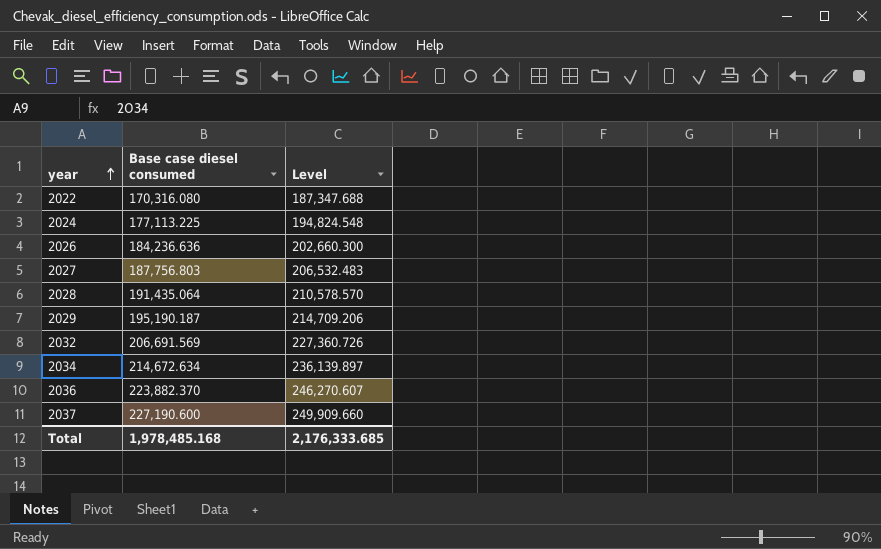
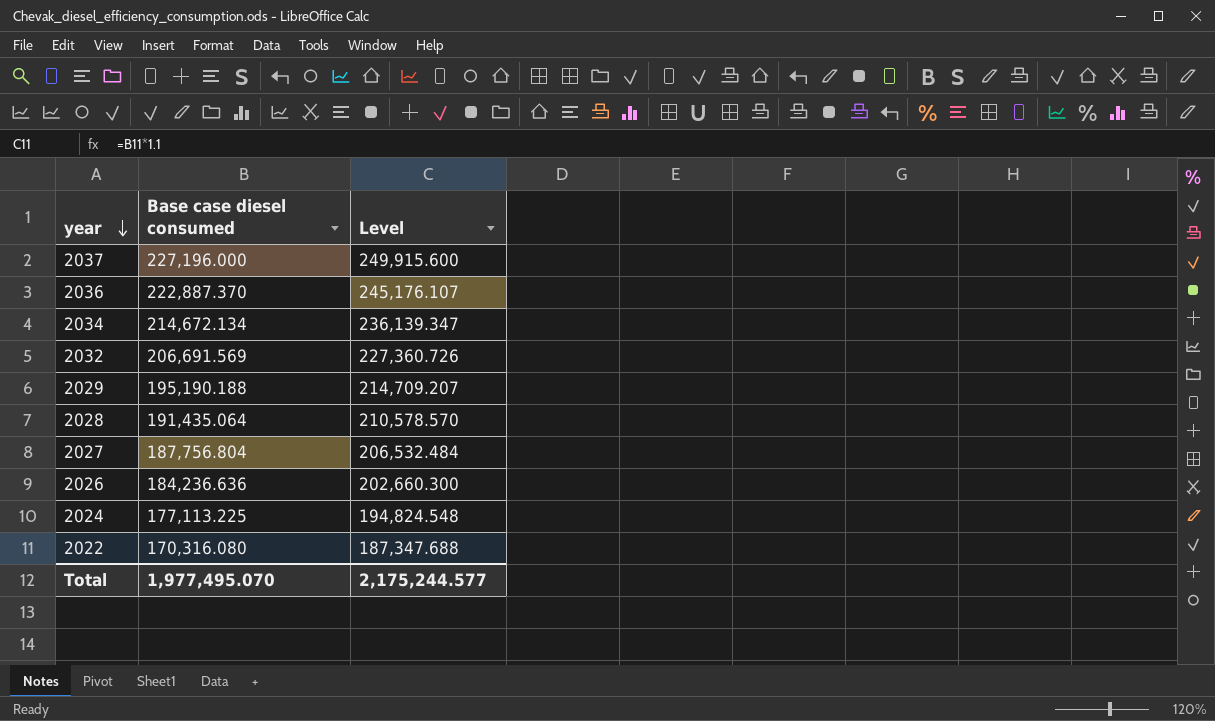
row order: year ascending -> year descending
2037 | Base case diesel consumed: 227,190.600 -> 227,196.000
2037 | Level: 249,909.660 -> 249,915.600
2036 | Base case diesel consumed: 223,882.370 -> 222,887.370
2036 | Level: 246,270.607 -> 245,176.107
2034 | Base case diesel consumed: 214,672.634 -> 214,672.134
2034 | Level: 236,139.897 -> 236,139.347
2029 | Base case diesel consumed: 195,190.187 -> 195,190.188
2029 | Level: 214,709.206 -> 214,709.207
2027 | Base case diesel consumed: 187,756.803 -> 187,756.804
2027 | Level: 206,532.483 -> 206,532.484
Total | Base case diesel consumed: 1,978,485.168 -> 1,977,495.070
Total | Level: 2,176,333.685 -> 2,175,244.577

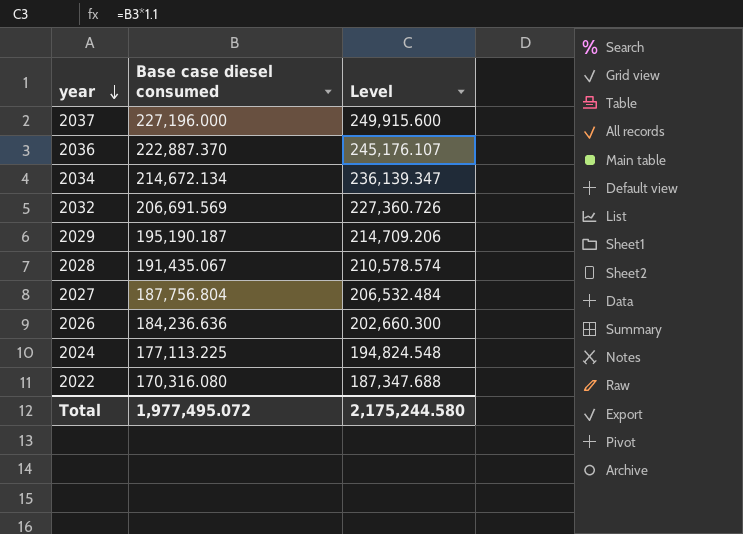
2029 | Base case diesel consumed: 195,190.188 -> 195,190.187
2029 | Level: 214,709.207 -> 214,709.206
2028 | Base case diesel consumed: 191,435.064 -> 191,435.067
2028 | Level: 210,578.570 -> 210,578.574
Total | Base case diesel consumed: 1,977,495.070 -> 1,977,495.072
Total | Level: 2,175,244.577 -> 2,175,244.580

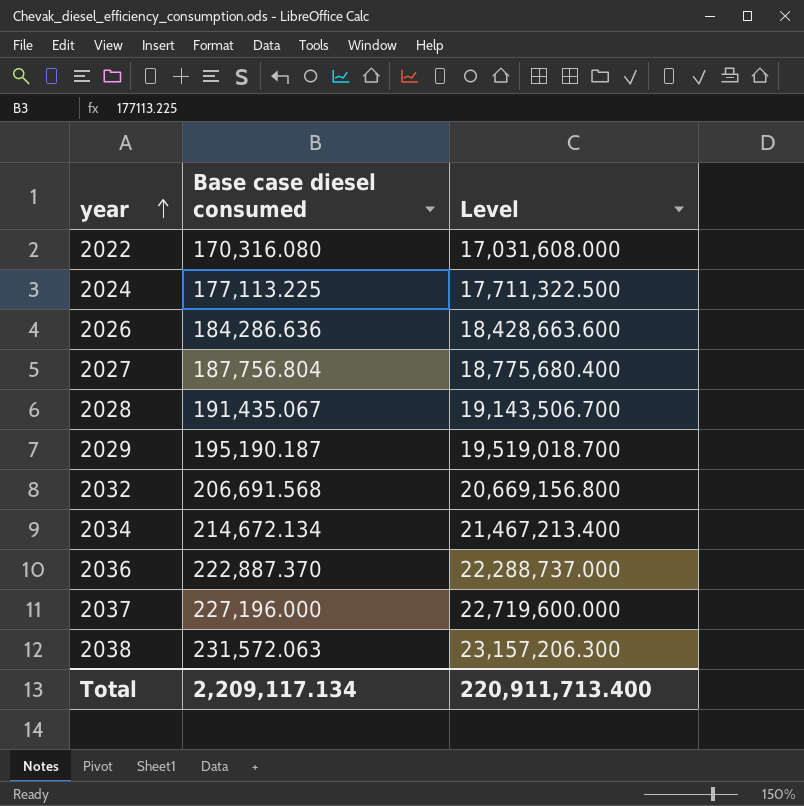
row order: year descending -> year ascending
column Level | formula: [Base case diesel consumed] * 1.1 -> [Base case diesel consumed] * 100
2026 | Base case diesel consumed: 184,236.636 -> 184,286.636
2032 | Base case diesel consumed: 206,691.569 -> 206,691.568
row 2038: none -> 231,572.063 | 23,157,206.300
Total | Base case diesel consumed: 1,977,495.072 -> 2,209,117.134
Total | Level: 2,175,244.580 -> 220,911,713.400

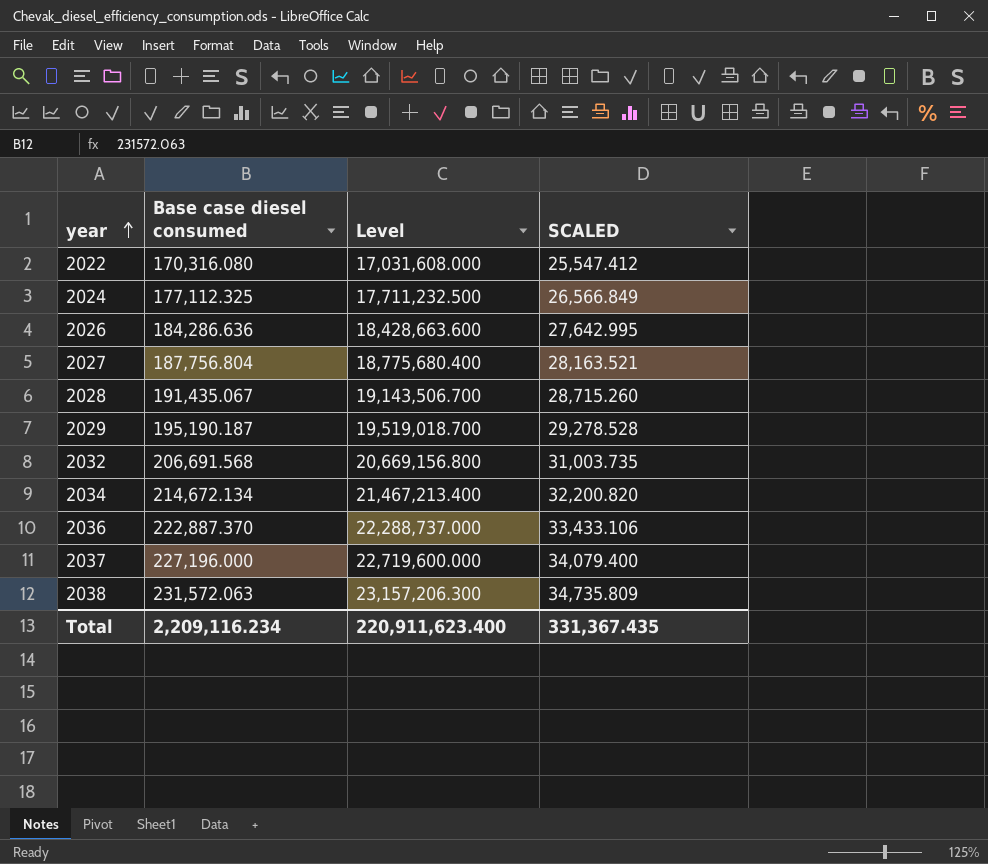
column SCALED | formula: none -> [Base case diesel consumed] * 0.15
2024 | Base case diesel consumed: 177,113.225 -> 177,112.325
2024 | Level: 17,711,322.500 -> 17,711,232.500
Total | Base case diesel consumed: 2,209,117.134 -> 2,209,116.234
Total | Level: 220,911,713.400 -> 220,911,623.400

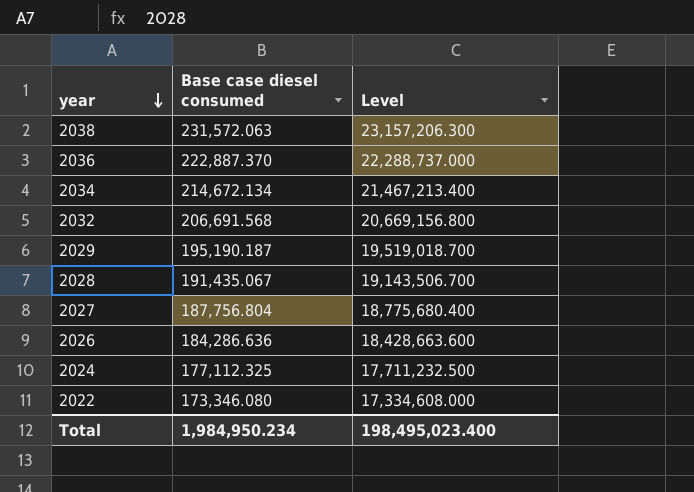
row order: year ascending -> year descending
column SCALED | formula: [Base case diesel consumed] * 0.15 -> none
row 2037: 227,196.000 | 22,719,600.000 | 34,079.400 -> none
2022 | Base case diesel consumed: 170,316.080 -> 173,346.080
2022 | Level: 17,031,608.000 -> 17,334,608.000
Total | Base case diesel consumed: 2,209,116.234 -> 1,984,950.234
Total | Level: 220,911,623.400 -> 198,495,023.400

